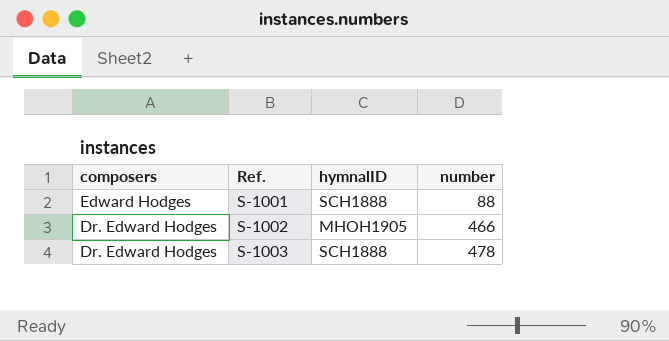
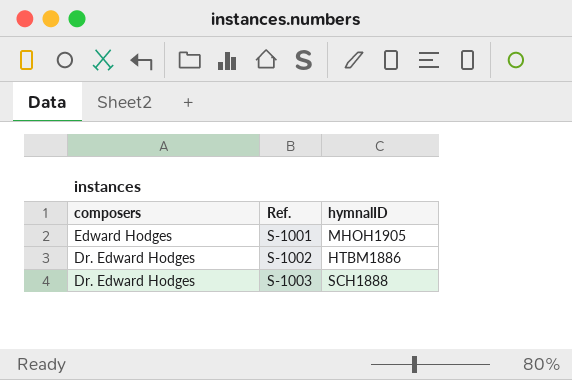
column number | position: 4 -> none
S-1001 | hymnalID: SCH1888 -> MHOH1905
S-1002 | hymnalID: MHOH1905 -> HTBM1886

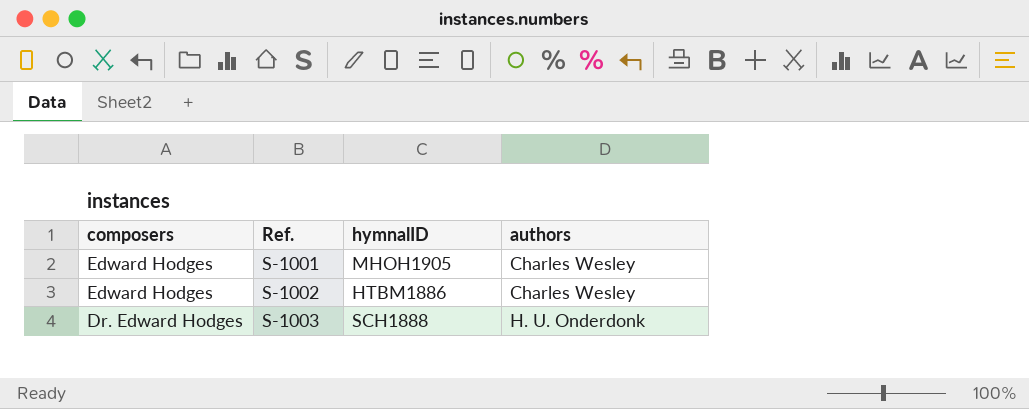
column authors | position: none -> 4
S-1002 | composers: Dr. Edward Hodges -> Edward Hodges

